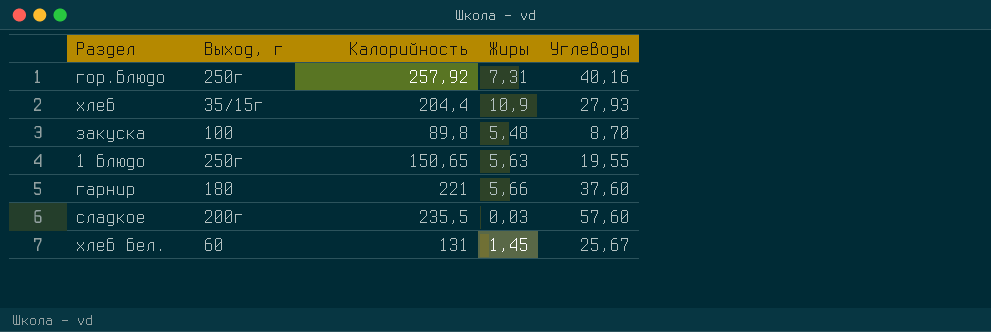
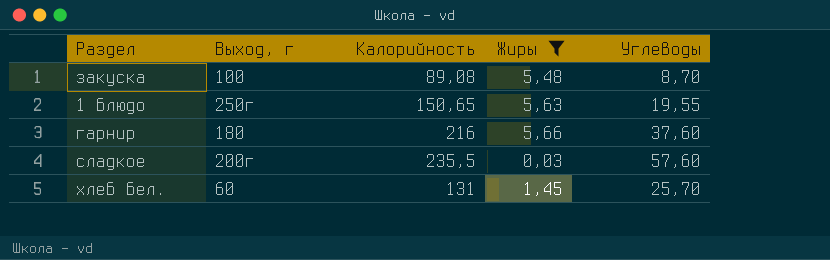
filter: none -> Жиры <= 5,66
закуска | Калорийность: 89,8 -> 89,08
гарнир | Калорийность: 221 -> 216
хлеб бел. | Углеводы: 25,67 -> 25,70

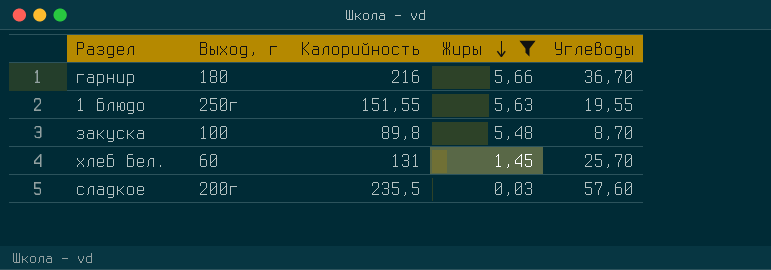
row order: none -> Жиры descending
гарнир | Углеводы: 37,60 -> 36,70
1 блюдо | Калорийность: 150,65 -> 151,55
закуска | Калорийность: 89,08 -> 89,8

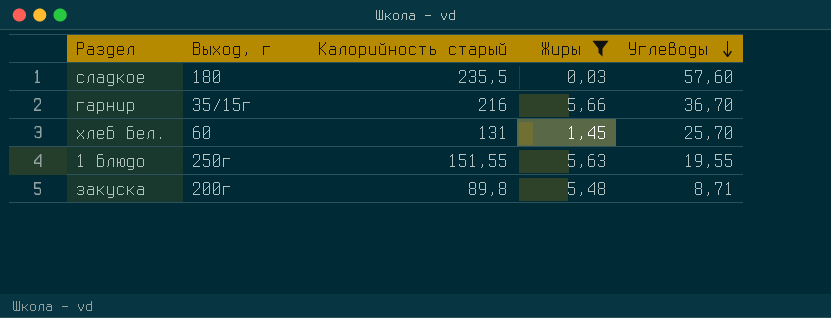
row order: Жиры descending -> Углеводы descending
column name: Калорийность -> Калорийность старый
сладкое | Выход, г: 200г -> 180
гарнир | Выход, г: 180 -> 35/15г
закуска | Выход, г: 100 -> 200г
закуска | Углеводы: 8,70 -> 8,71

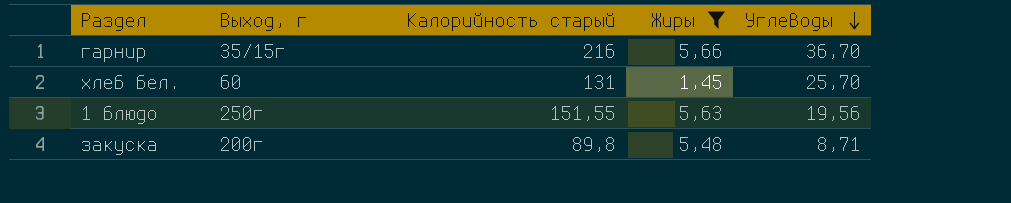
row сладкое: 180 | 235,5 | 0,03 | 57,60 -> none
1 блюдо | Углеводы: 19,55 -> 19,56

